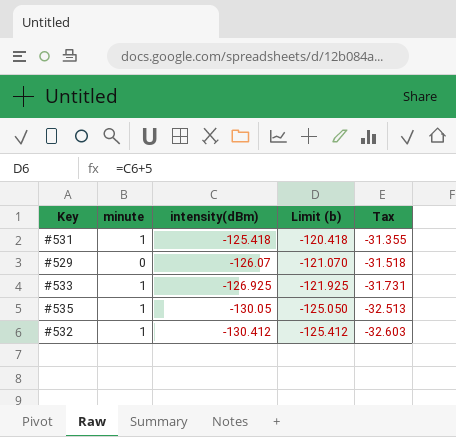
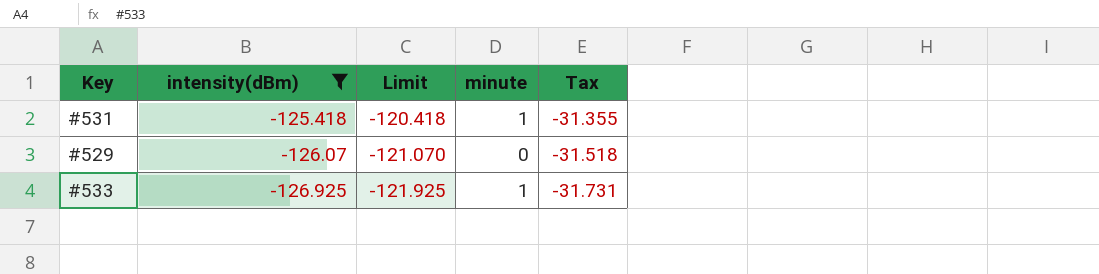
filter: none -> intensity(dBm) >= -126.925
column name: Limit (b) -> Limit
column minute | position: 2 -> 4

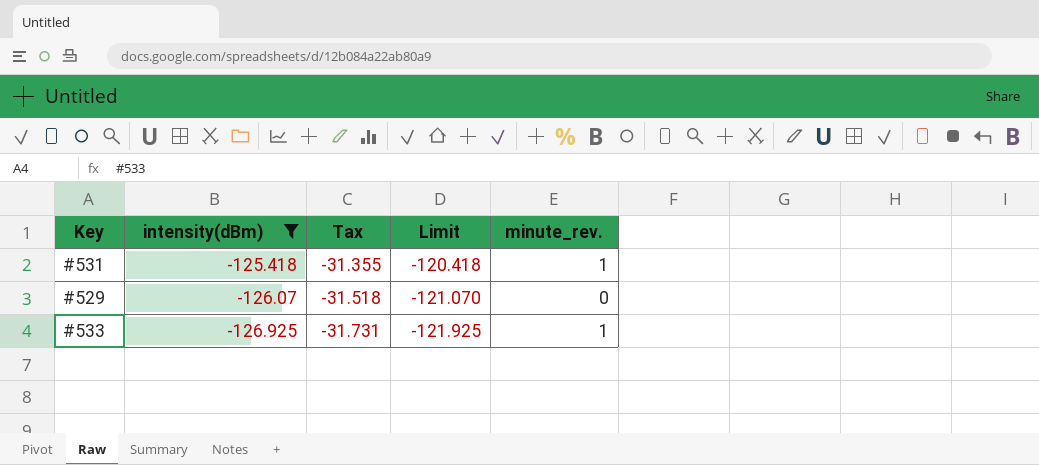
column Tax | position: 5 -> 3
column name: minute -> minute_rev.

